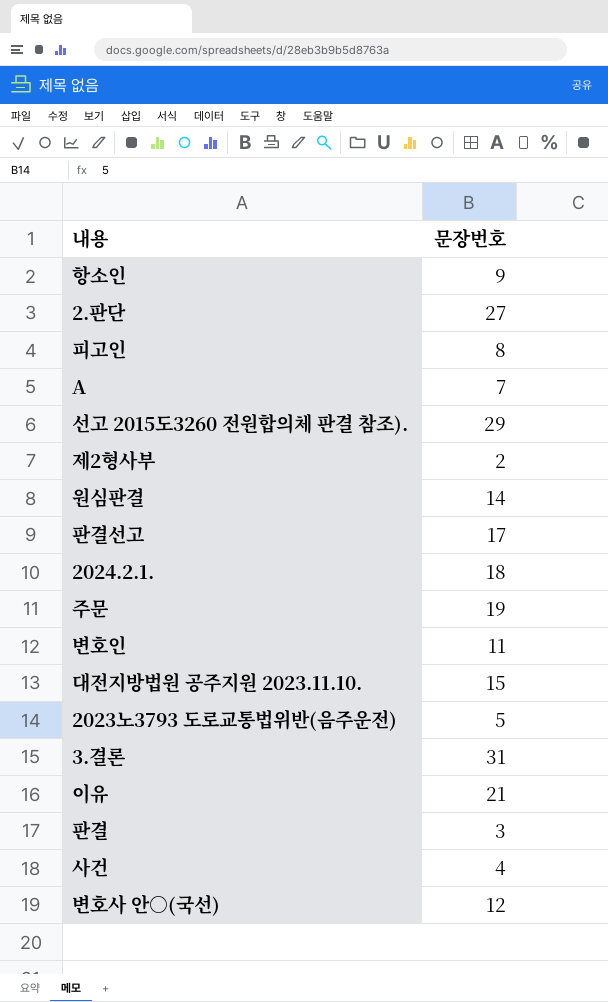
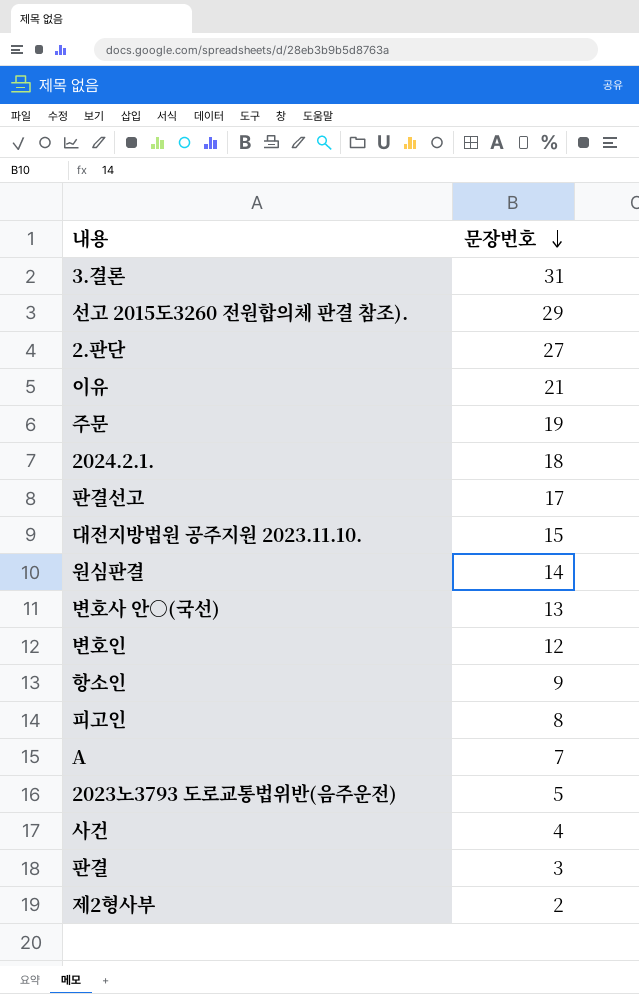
row order: none -> 문장번호 descending
변호사 안○(국선) | 문장번호: 12 -> 13
변호인 | 문장번호: 11 -> 12

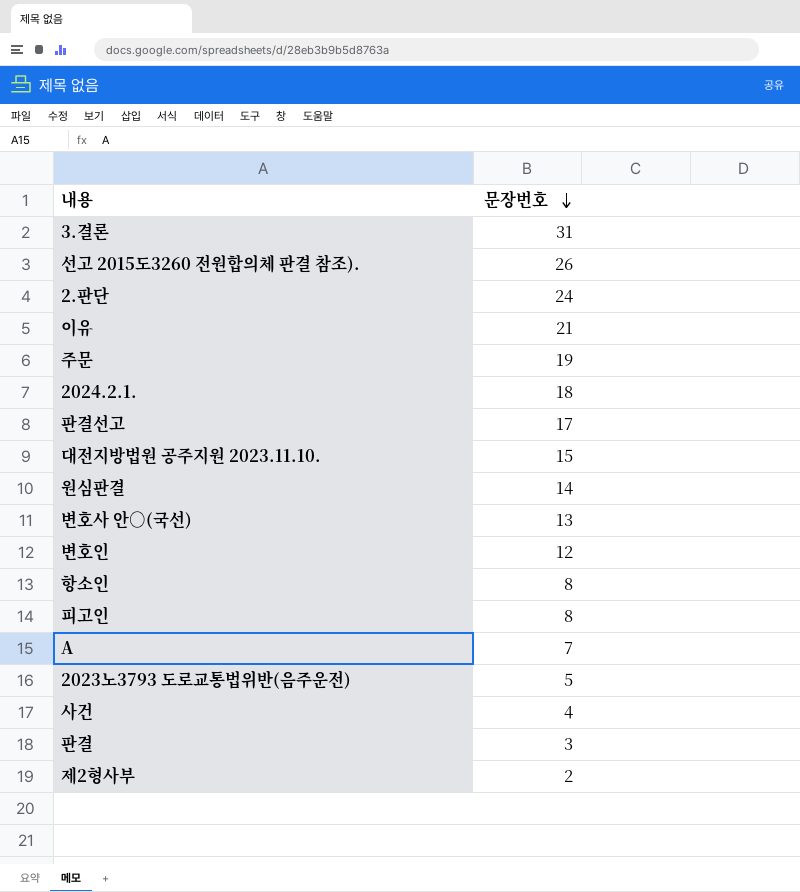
선고 2015도3260 전원합의체 판결 참조). | 문장번호: 29 -> 26
2.판단 | 문장번호: 27 -> 24
항소인 | 문장번호: 9 -> 8

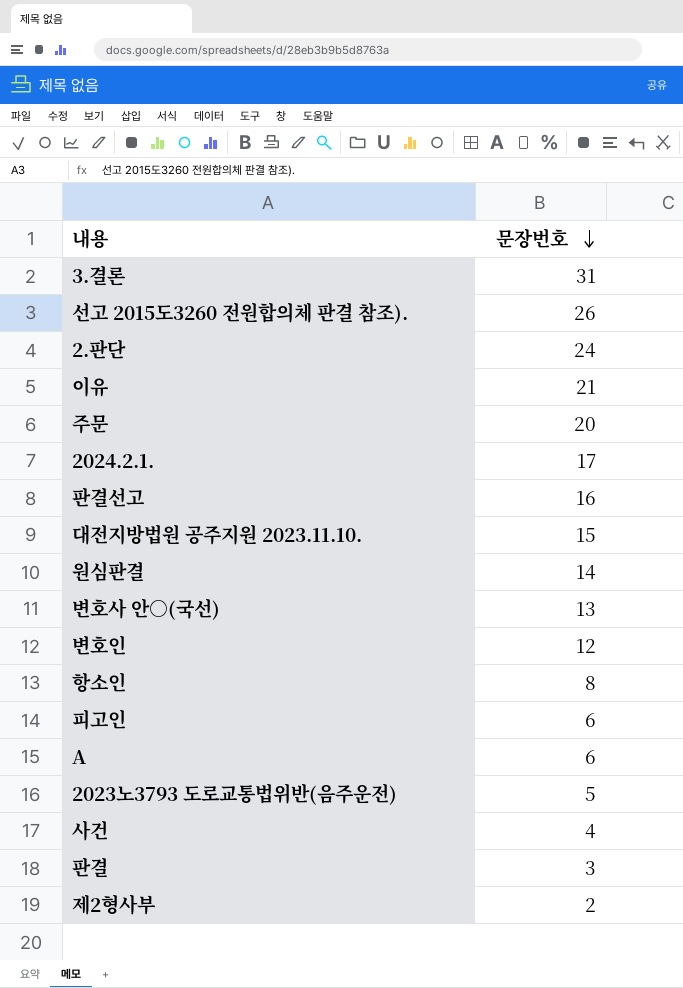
주문 | 문장번호: 19 -> 20
2024.2.1. | 문장번호: 18 -> 17
판결선고 | 문장번호: 17 -> 16
피고인 | 문장번호: 8 -> 6
A | 문장번호: 7 -> 6

